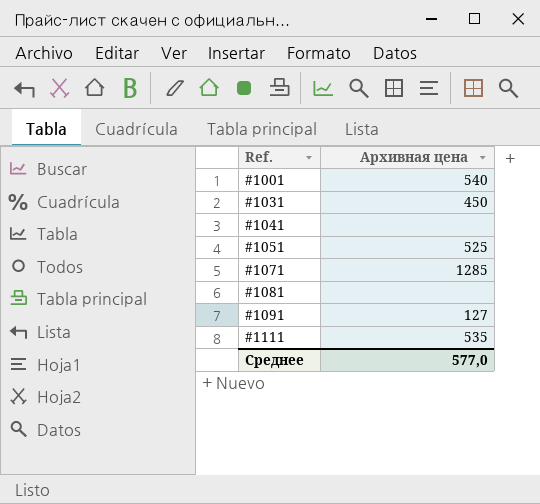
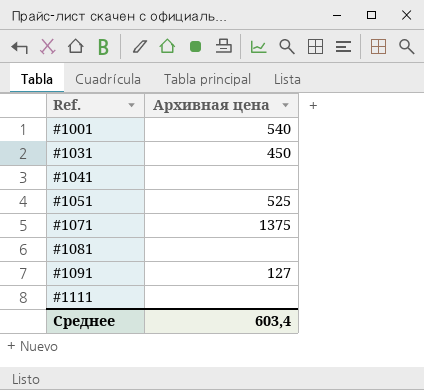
#1071 | Архивная цена: 1285 -> 1375
#1111 | Архивная цена: 535 -> none
Среднее | Архивная цена: 577,0 -> 603,4

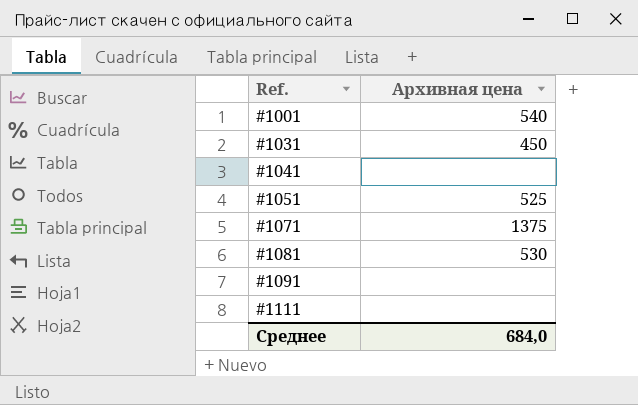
#1081 | Архивная цена: none -> 530
#1091 | Архивная цена: 127 -> none
Среднее | Архивная цена: 603,4 -> 684,0

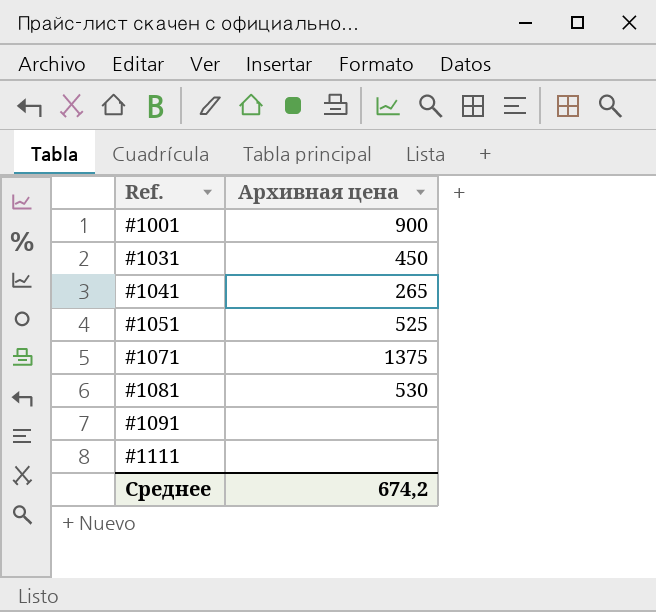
#1001 | Архивная цена: 540 -> 900
#1041 | Архивная цена: none -> 265
Среднее | Архивная цена: 684,0 -> 674,2

